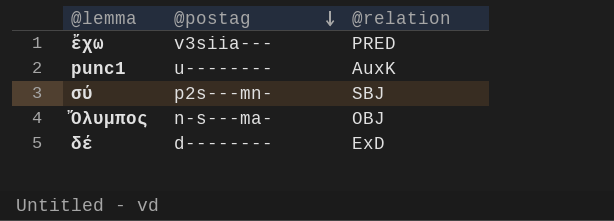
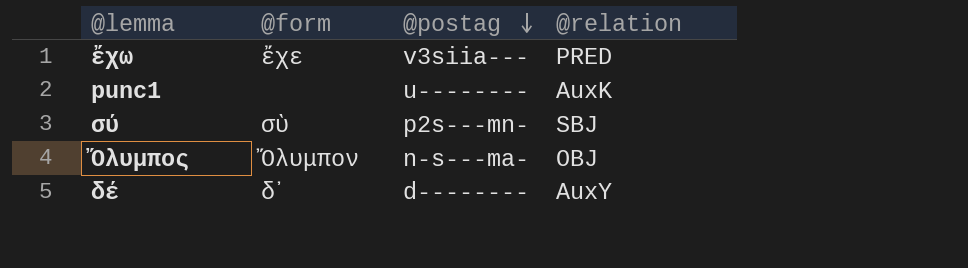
column @form | position: none -> 2
δέ | @relation: ExD -> AuxY

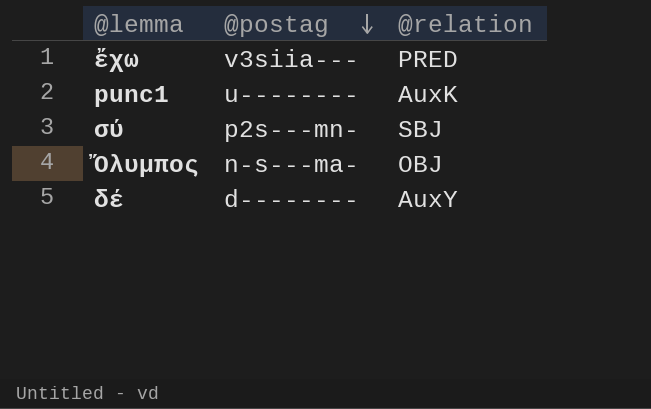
column @form | position: 2 -> none

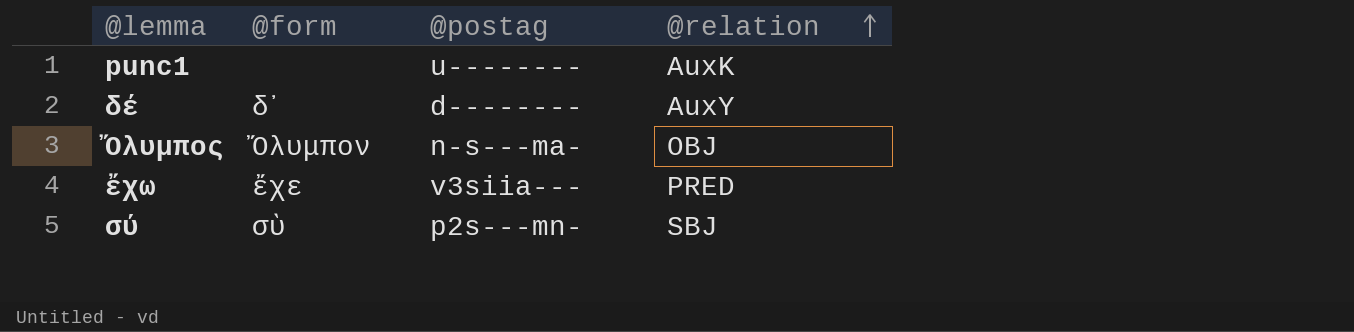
row order: @postag descending -> @relation ascending
column @form | position: none -> 2

